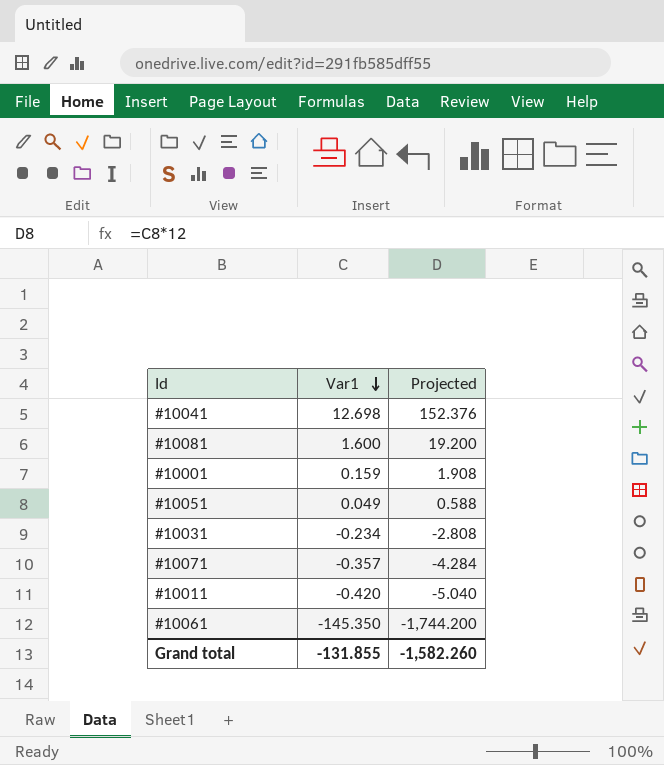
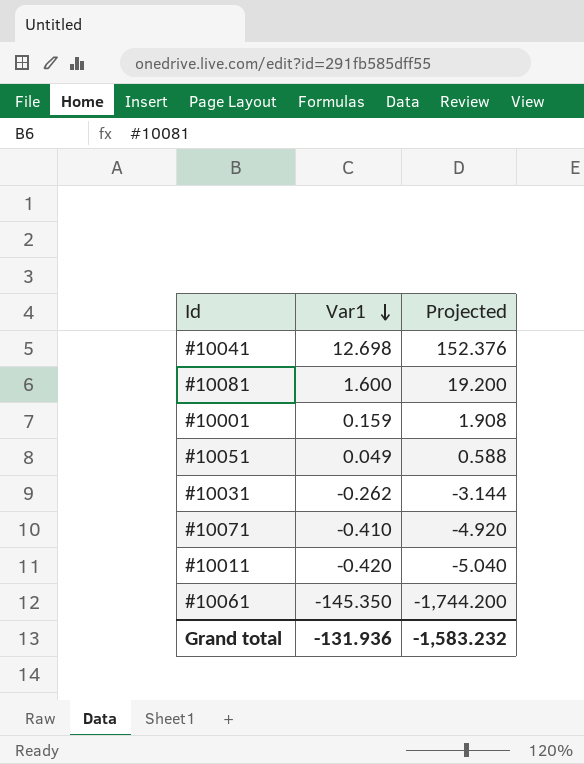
#10031 | Var1: -0.234 -> -0.262
#10031 | Projected: -2.808 -> -3.144
#10071 | Var1: -0.357 -> -0.410
#10071 | Projected: -4.284 -> -4.920
Grand total | Var1: -131.855 -> -131.936
Grand total | Projected: -1,582.260 -> -1,583.232

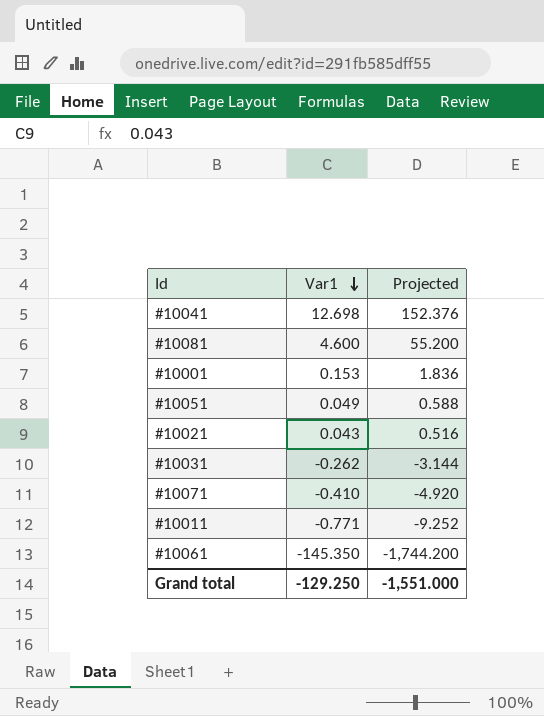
#10081 | Var1: 1.600 -> 4.600
#10081 | Projected: 19.200 -> 55.200
#10001 | Var1: 0.159 -> 0.153
#10001 | Projected: 1.908 -> 1.836
row #10021: none -> 0.043 | 0.516
#10011 | Var1: -0.420 -> -0.771
#10011 | Projected: -5.040 -> -9.252
Grand total | Var1: -131.936 -> -129.250
Grand total | Projected: -1,583.232 -> -1,551.000

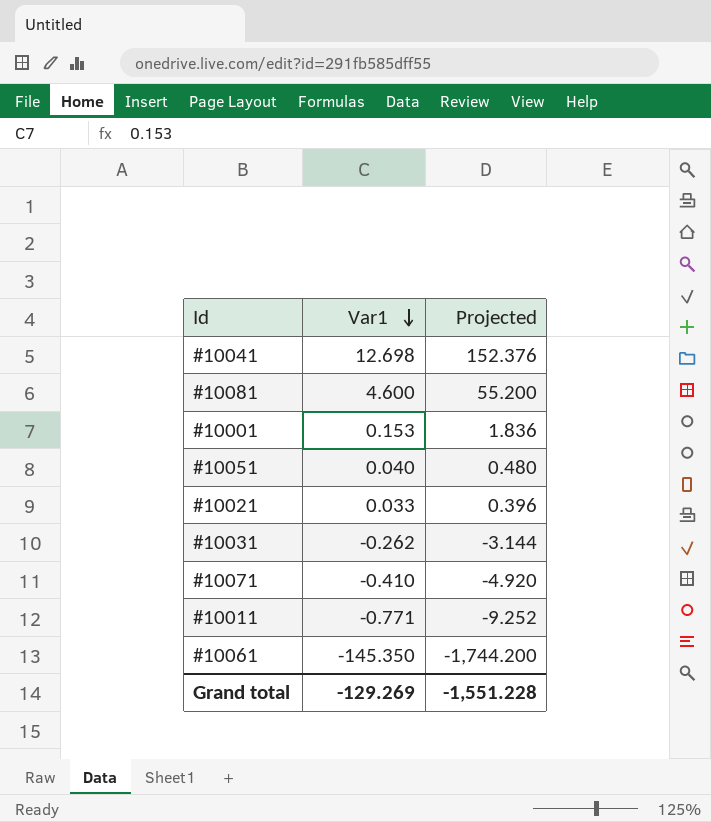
#10051 | Var1: 0.049 -> 0.040
#10051 | Projected: 0.588 -> 0.480
#10021 | Var1: 0.043 -> 0.033
#10021 | Projected: 0.516 -> 0.396
Grand total | Var1: -129.250 -> -129.269
Grand total | Projected: -1,551.000 -> -1,551.228

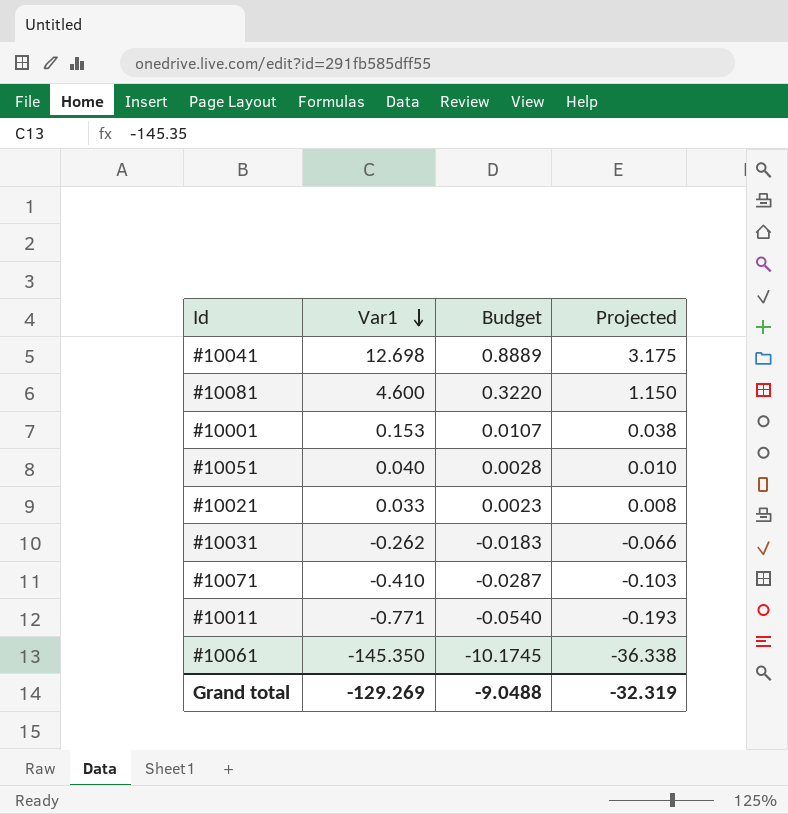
column Budget | formula: none -> [Var1] * 0.07
column Projected | formula: [Var1] * 12 -> [Var1] * 0.25
Grand total | Projected: -1,551.228 -> -32.319

